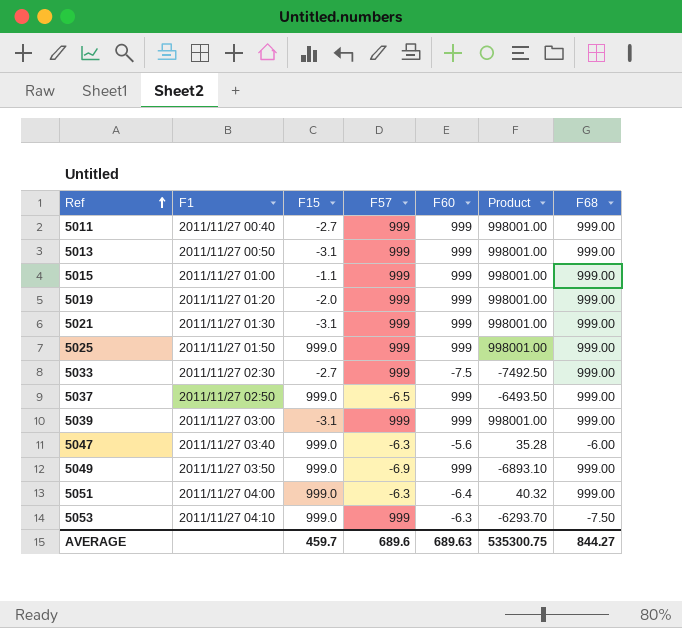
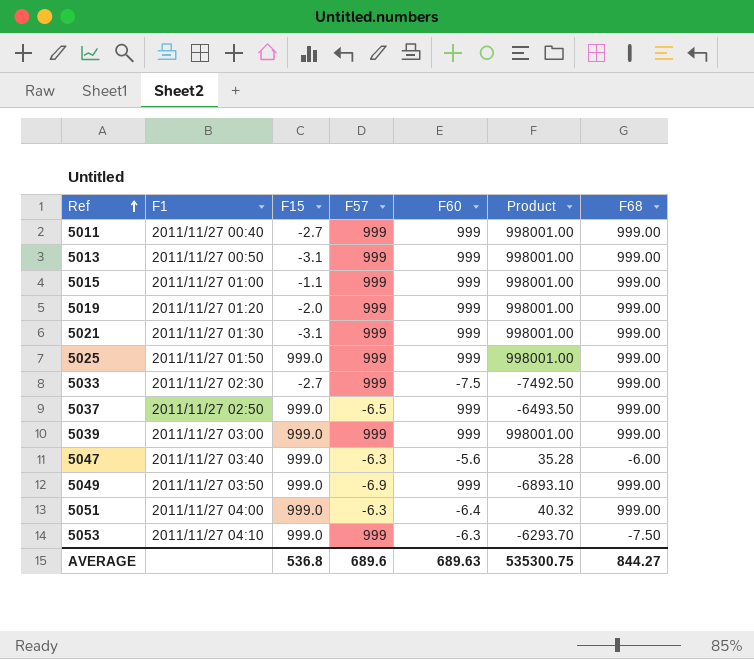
5039 | F15: -3.1 -> 999.0
AVERAGE | F15: 459.7 -> 536.8

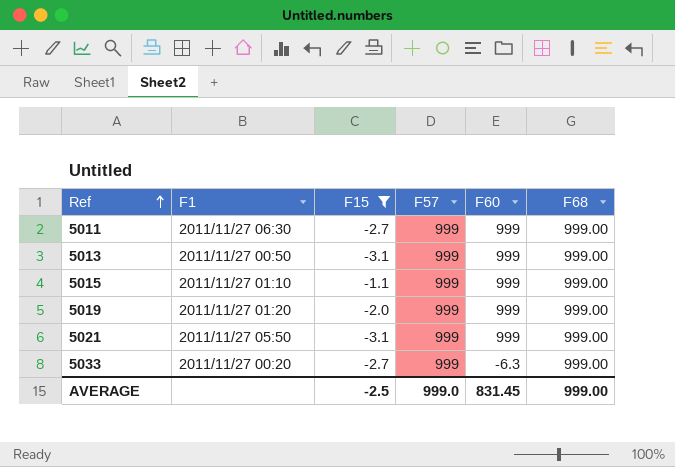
filter: none -> F15 != 999.0
column Product | formula: [F57] * [F60] -> none
5011 | F1: 2011/11/27 00:40 -> 2011/11/27 06:30
5015 | F1: 2011/11/27 01:00 -> 2011/11/27 01:10
5021 | F1: 2011/11/27 01:30 -> 2011/11/27 05:50
5033 | F1: 2011/11/27 02:30 -> 2011/11/27 00:20
5033 | F60: -7.5 -> -6.3
AVERAGE | F15: 536.8 -> -2.5
AVERAGE | F57: 689.6 -> 999.0
AVERAGE | F60: 689.63 -> 831.45
AVERAGE | F68: 844.27 -> 999.00

